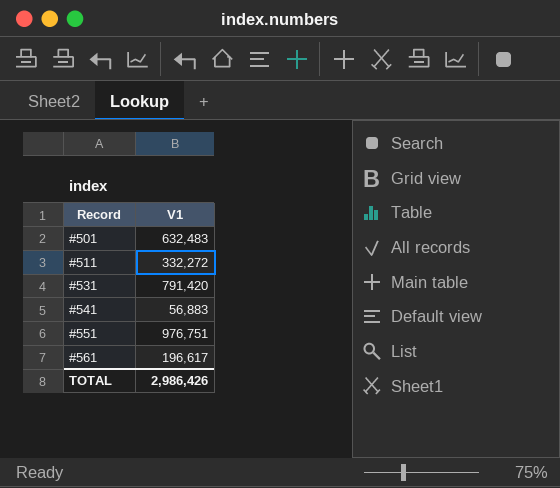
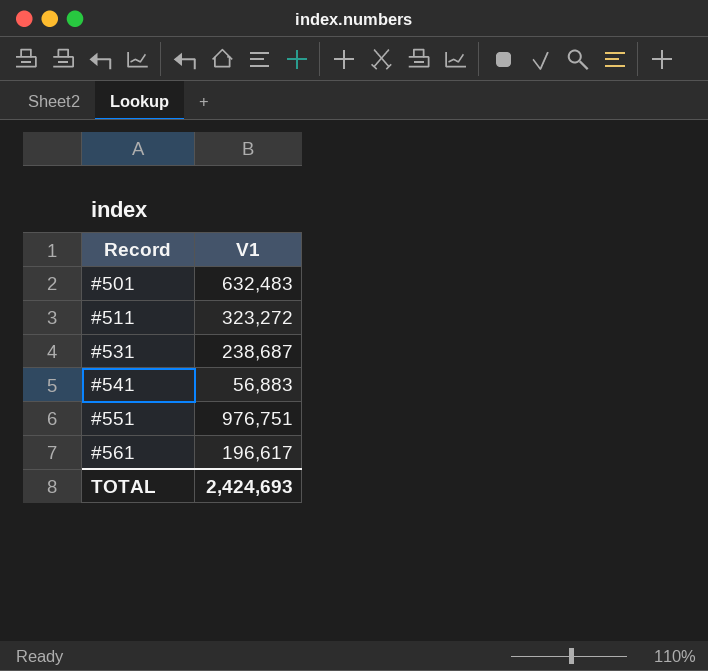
#511 | V1: 332,272 -> 323,272
#531 | V1: 791,420 -> 238,687
TOTAL | V1: 2,986,426 -> 2,424,693

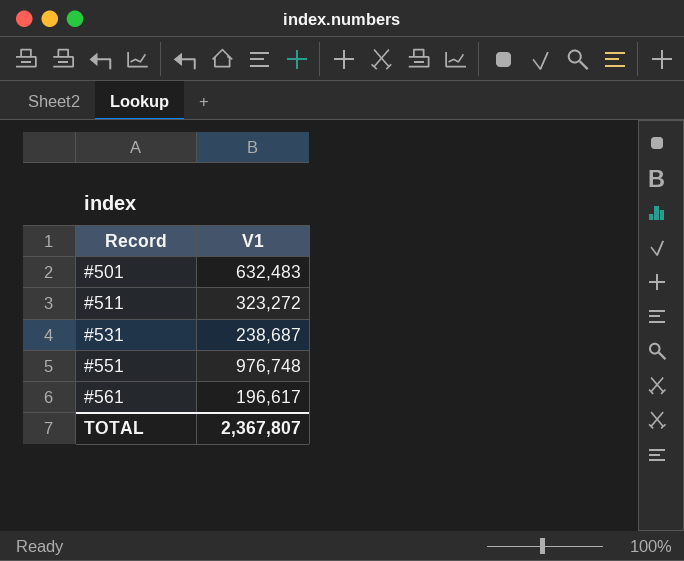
row #541: 56,883 -> none
#551 | V1: 976,751 -> 976,748
TOTAL | V1: 2,424,693 -> 2,367,807

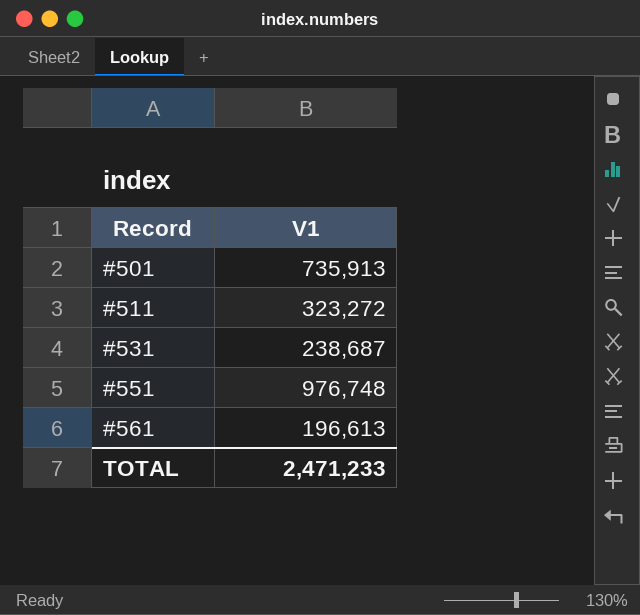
#501 | V1: 632,483 -> 735,913
#561 | V1: 196,617 -> 196,613
TOTAL | V1: 2,367,807 -> 2,471,233

